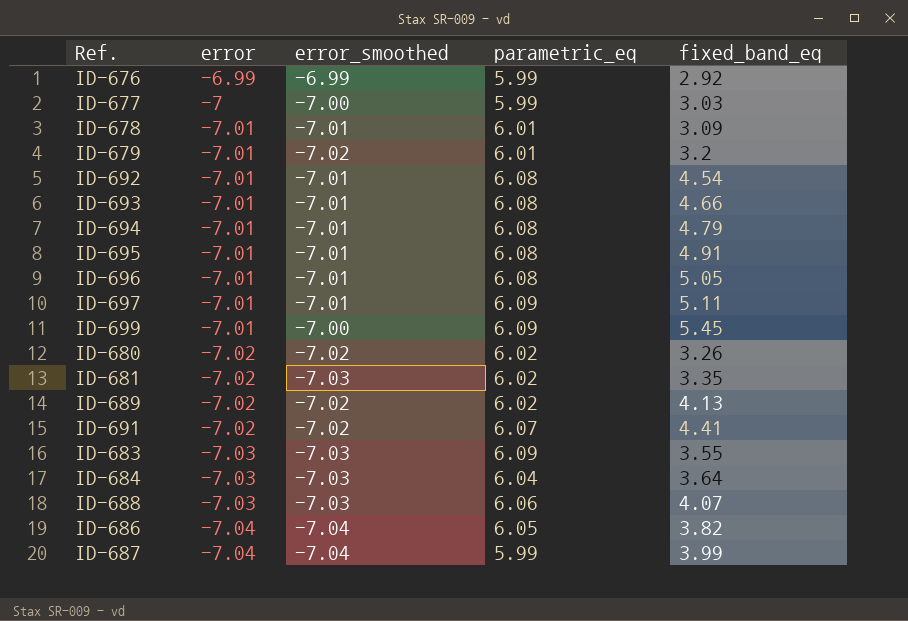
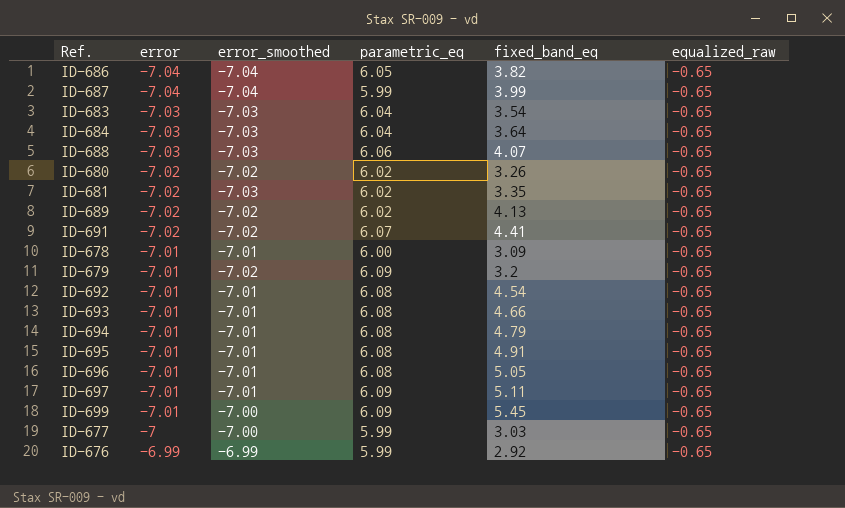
row order: error descending -> error ascending
column equalized_raw | position: none -> 6
ID-683 | parametric_eq: 6.09 -> 6.04
ID-683 | fixed_band_eq: 3.55 -> 3.54
ID-678 | parametric_eq: 6.01 -> 6.00
ID-679 | parametric_eq: 6.01 -> 6.09

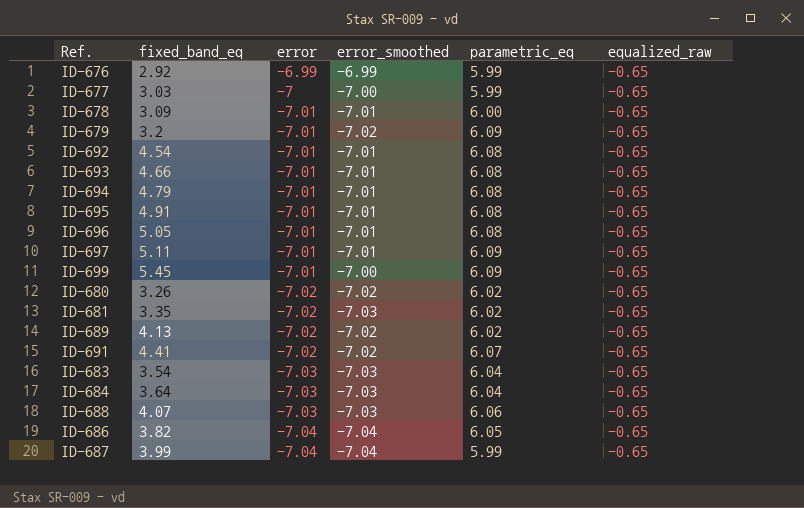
row order: error ascending -> error descending
column fixed_band_eq | position: 5 -> 2

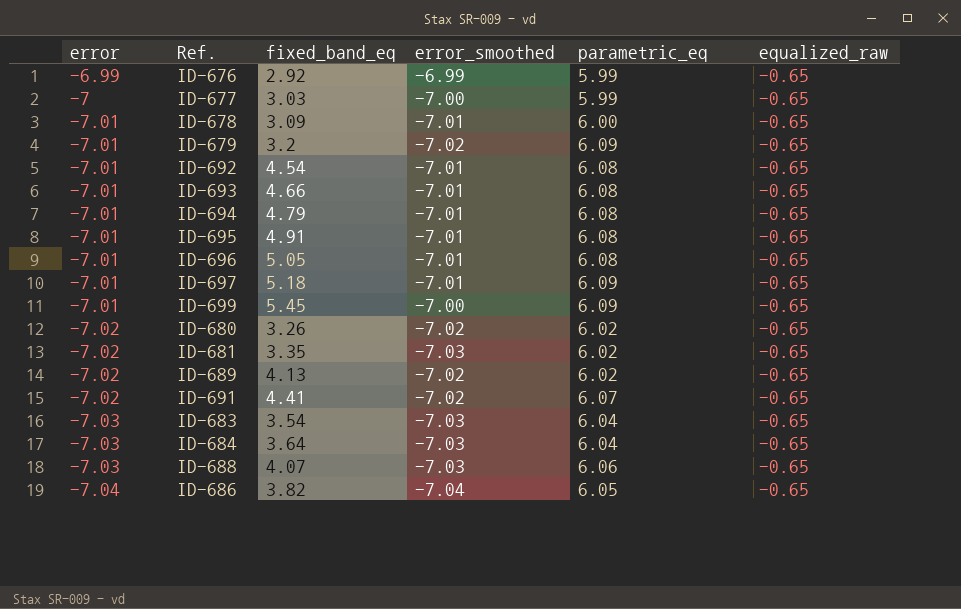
column error | position: 3 -> 1
row ID-687: 3.99 | -7.04 | -7.04 | 5.99 | -0.65 -> none
ID-697 | fixed_band_eq: 5.11 -> 5.18

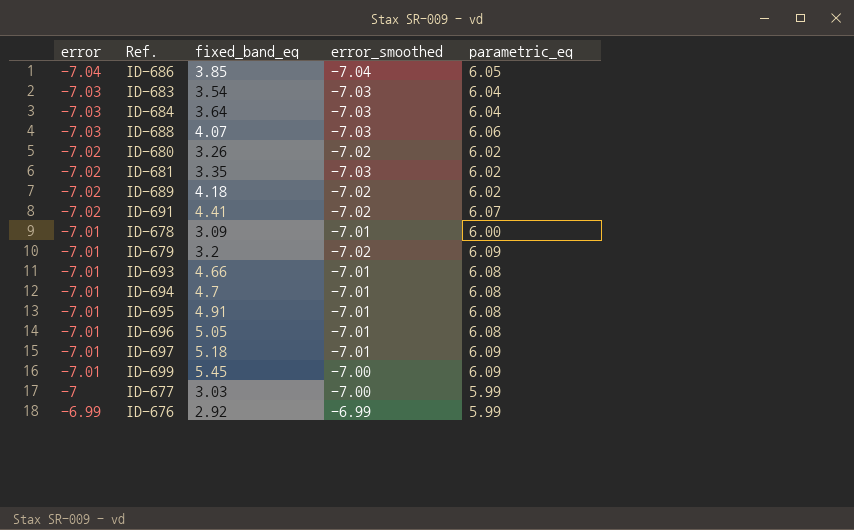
row order: error descending -> error ascending
column equalized_raw | position: 6 -> none
row ID-692: -7.01 | 4.54 | -7.01 | 6.08 | -0.65 -> none
ID-686 | fixed_band_eq: 3.82 -> 3.85
ID-689 | fixed_band_eq: 4.13 -> 4.18
ID-694 | fixed_band_eq: 4.79 -> 4.7

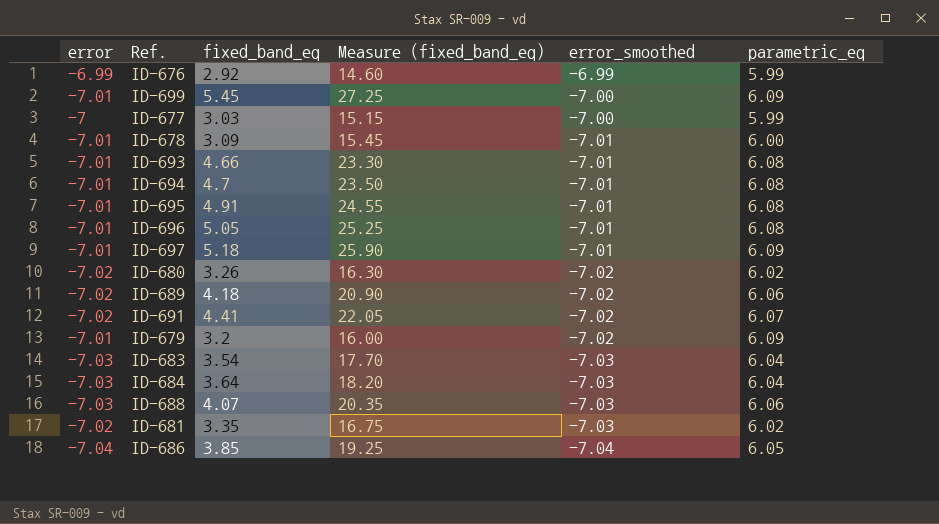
row order: error ascending -> error_smoothed descending
column Measure (fixed_band_eq) | formula: none -> [fixed_band_eq] * 5
ID-689 | parametric_eq: 6.02 -> 6.06

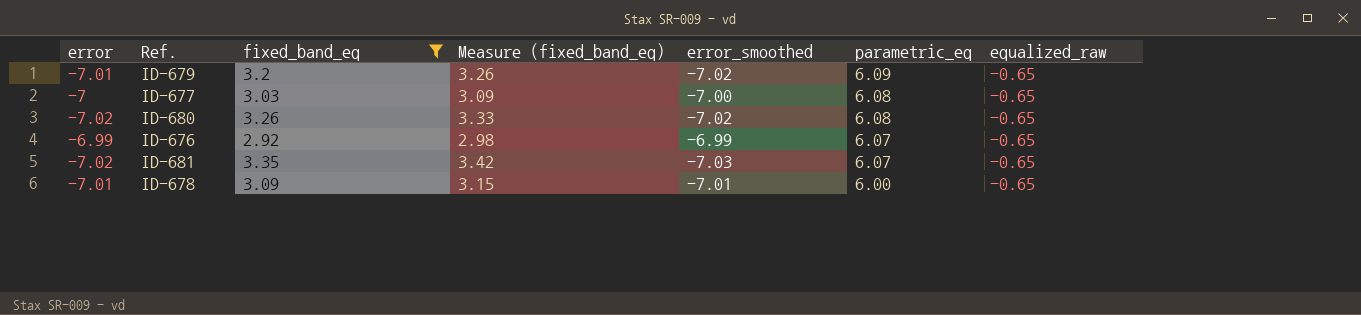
filter: none -> fixed_band_eq <= 3.35
row order: error_smoothed descending -> parametric_eq descending
column Measure (fixed_band_eq) | formula: [fixed_band_eq] * 5 -> [fixed_band_eq] * 1.02
column equalized_raw | position: none -> 7
ID-677 | parametric_eq: 5.99 -> 6.08
ID-680 | parametric_eq: 6.02 -> 6.08
ID-676 | parametric_eq: 5.99 -> 6.07
ID-681 | parametric_eq: 6.02 -> 6.07

